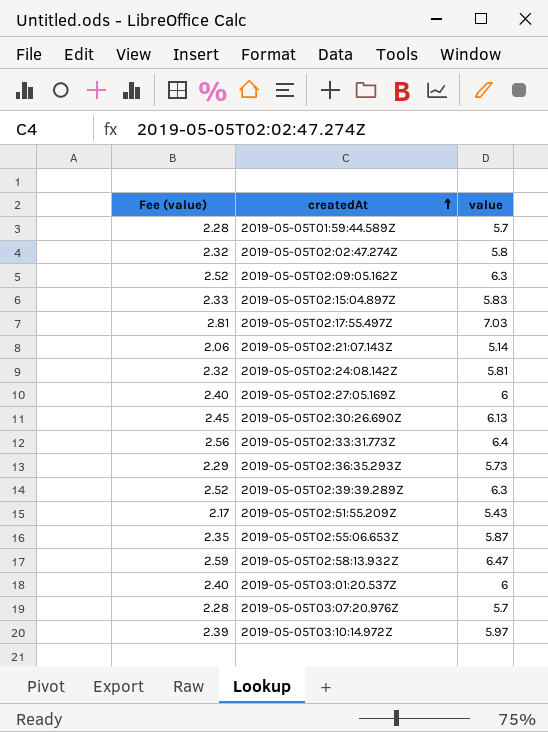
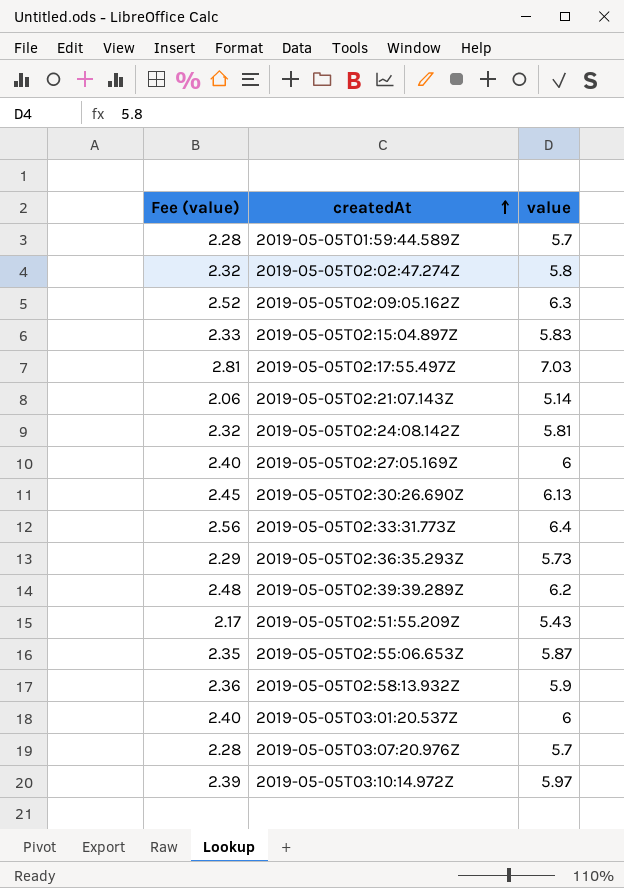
2019-05-05T02:39:39.289Z | Fee (value): 2.52 -> 2.48
2019-05-05T02:39:39.289Z | value: 6.3 -> 6.2
2019-05-05T02:58:13.932Z | Fee (value): 2.59 -> 2.36
2019-05-05T02:58:13.932Z | value: 6.47 -> 5.9

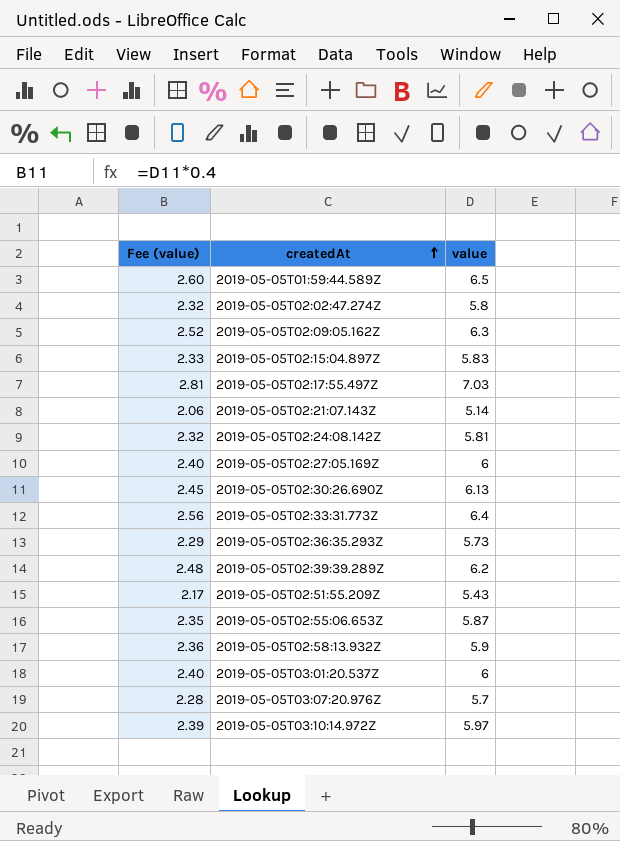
2019-05-05T01:59:44.589Z | Fee (value): 2.28 -> 2.60
2019-05-05T01:59:44.589Z | value: 5.7 -> 6.5

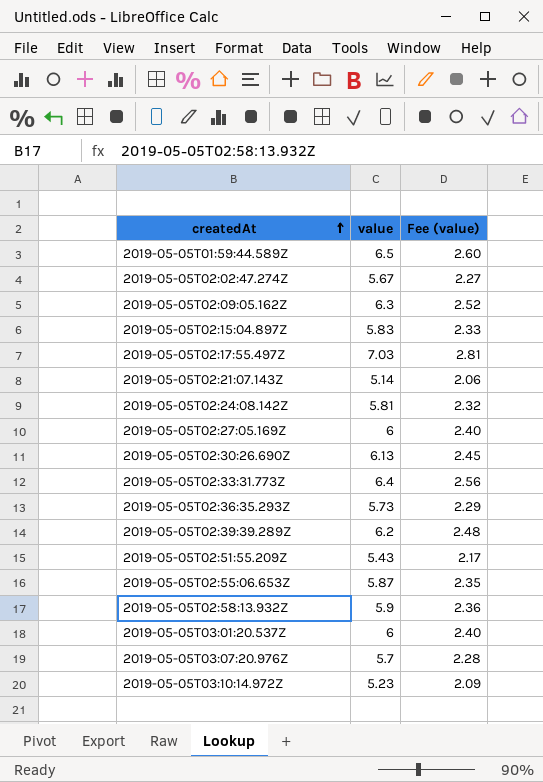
column Fee (value) | position: 1 -> 3
2019-05-05T02:02:47.274Z | value: 5.8 -> 5.67
2019-05-05T02:02:47.274Z | Fee (value): 2.32 -> 2.27
2019-05-05T03:10:14.972Z | value: 5.97 -> 5.23
2019-05-05T03:10:14.972Z | Fee (value): 2.39 -> 2.09

